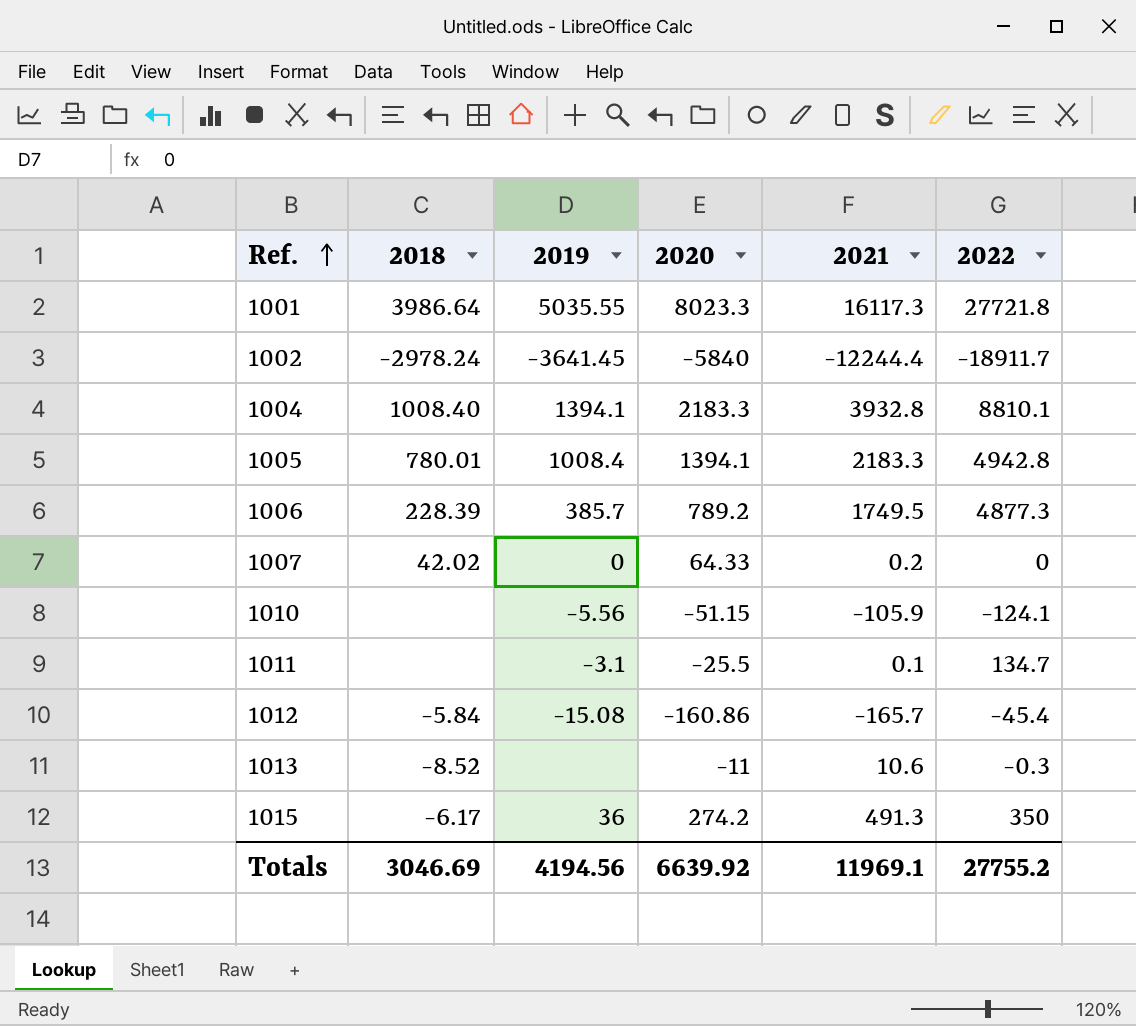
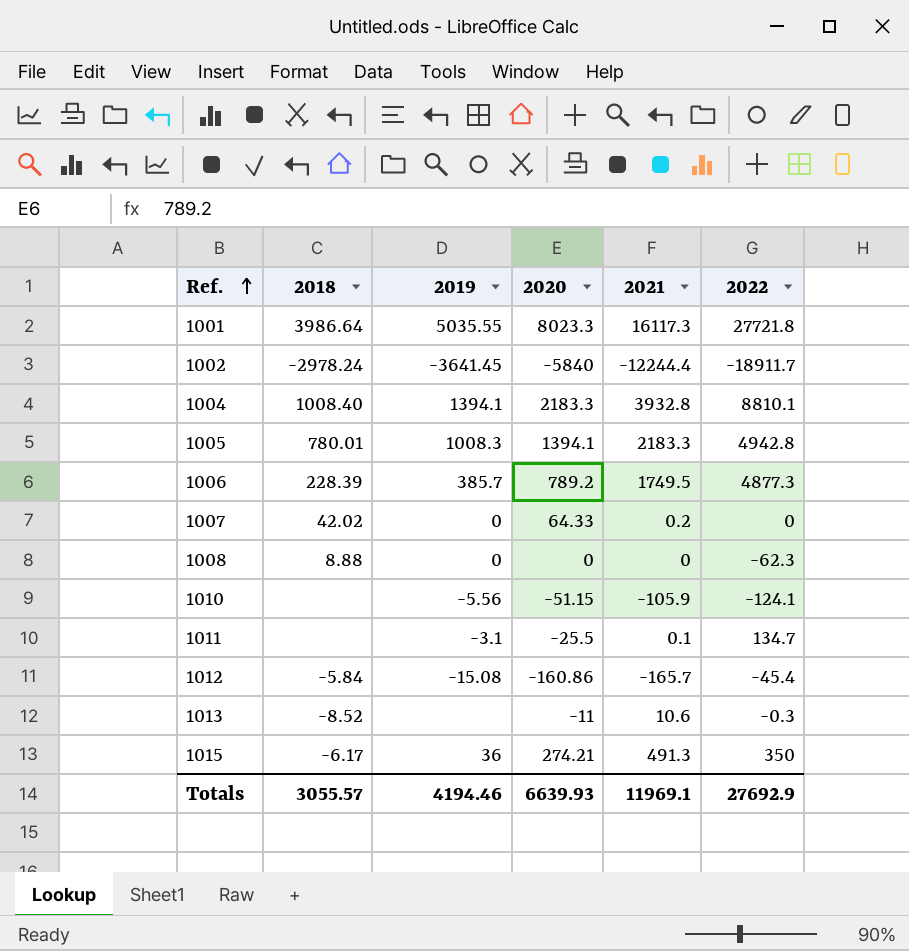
1005 | 2019: 1008.4 -> 1008.3
row 1008: none -> 8.88 | 0 | 0 | 0 | -62.3
1015 | 2020: 274.2 -> 274.21
Totals | 2018: 3046.69 -> 3055.57
Totals | 2019: 4194.56 -> 4194.46
Totals | 2020: 6639.92 -> 6639.93
Totals | 2022: 27755.2 -> 27692.9

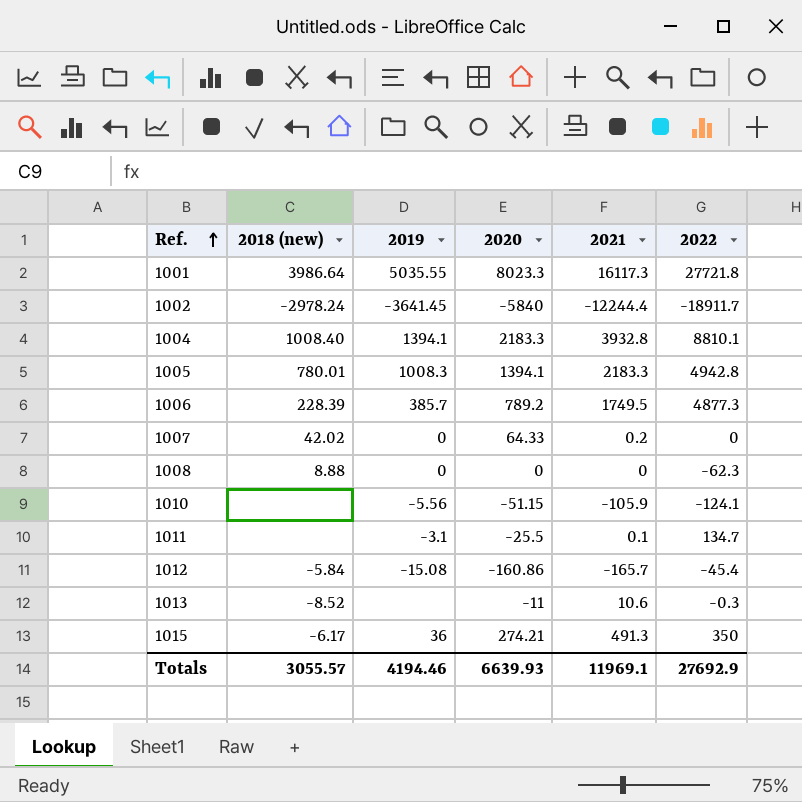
column name: 2018 -> 2018 (new)

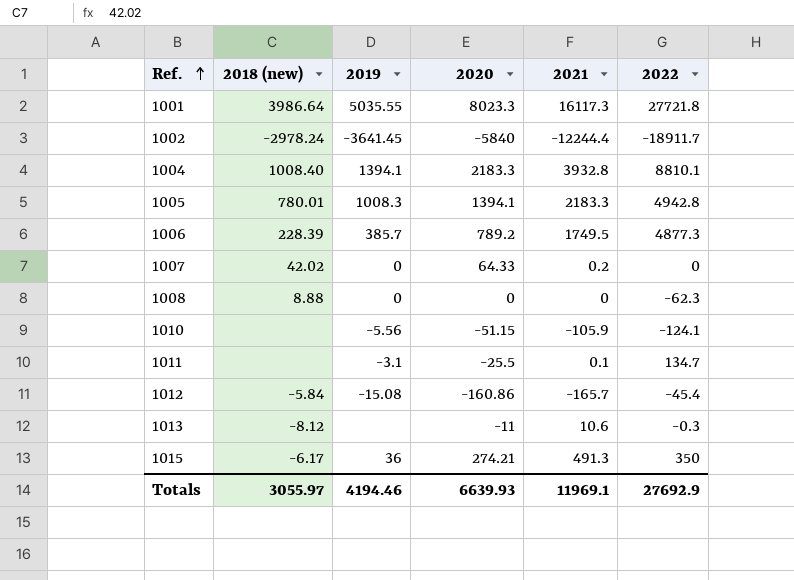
1013 | 2018 (new): -8.52 -> -8.12
Totals | 2018 (new): 3055.57 -> 3055.97

